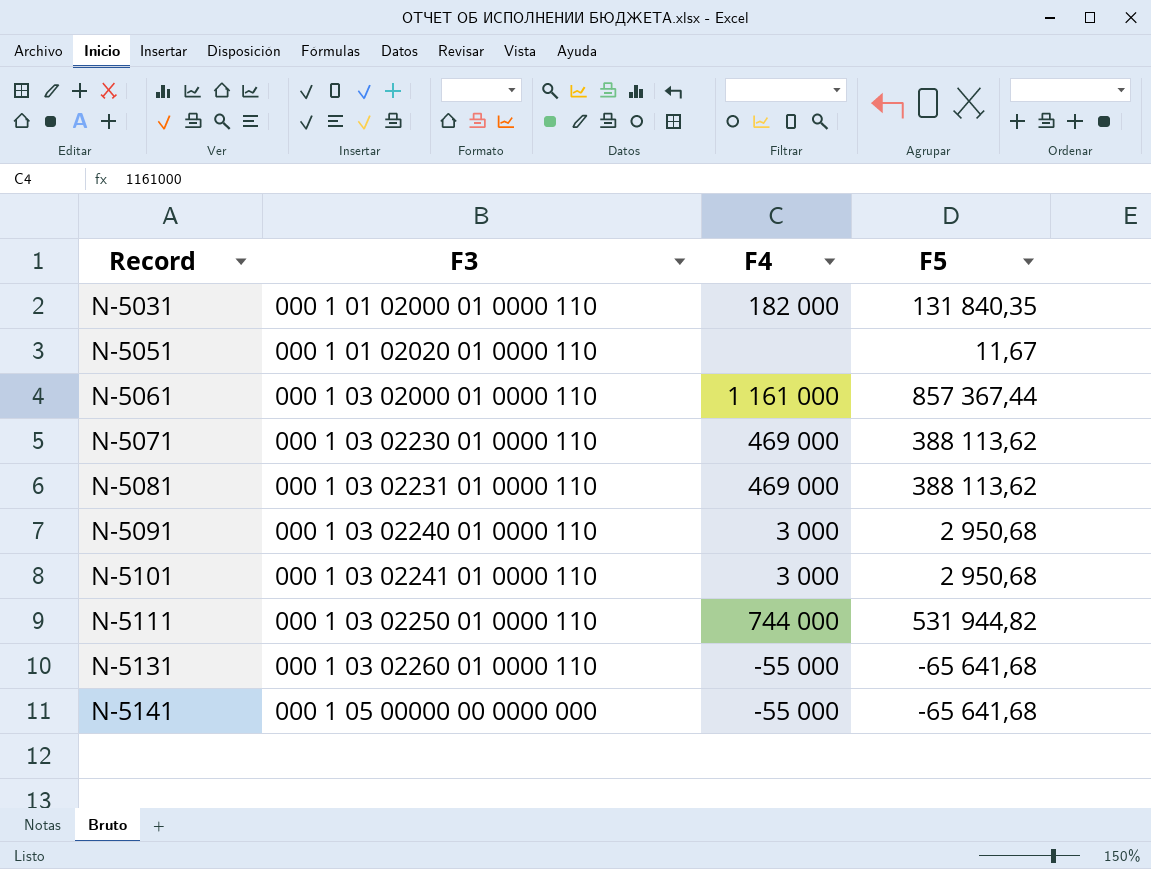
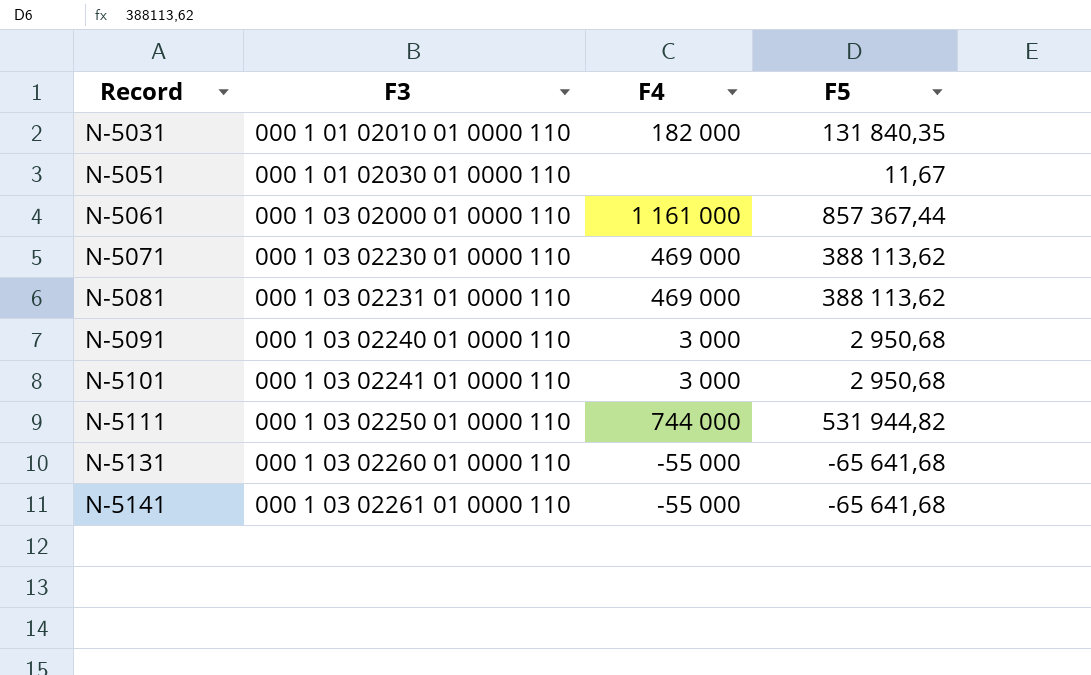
N-5031 | F3: 000 1 01 02000 01 0000 110 -> 000 1 01 02010 01 0000 110
N-5051 | F3: 000 1 01 02020 01 0000 110 -> 000 1 01 02030 01 0000 110
N-5141 | F3: 000 1 05 00000 00 0000 000 -> 000 1 03 02261 01 0000 110

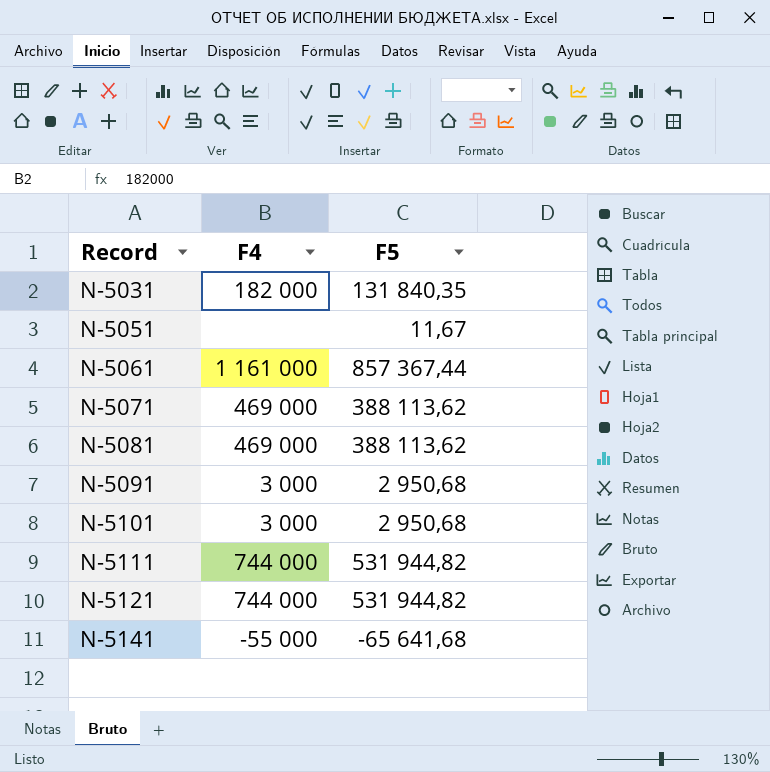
column F3 | position: 2 -> none
row N-5131: 000 1 03 02260 01 0000 110 | -55 000 | -65 641,68 -> none
row N-5121: none -> 744 000 | 531 944,82

